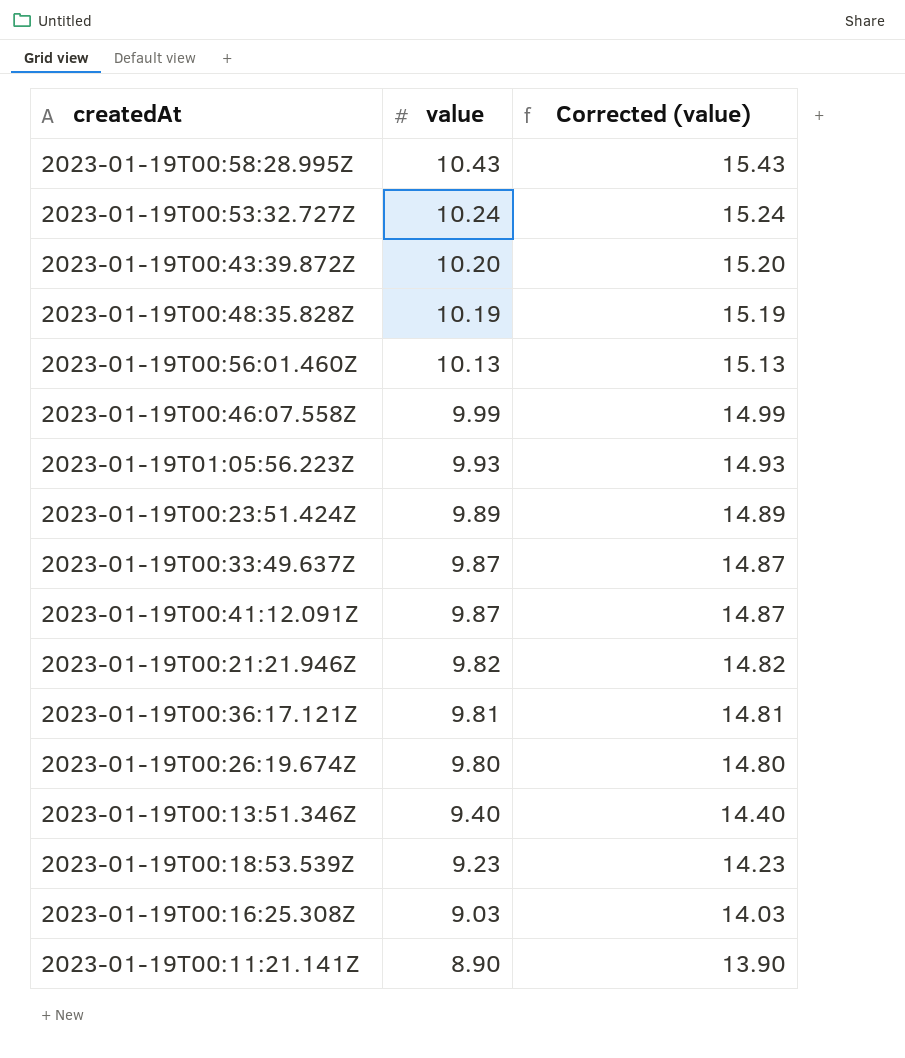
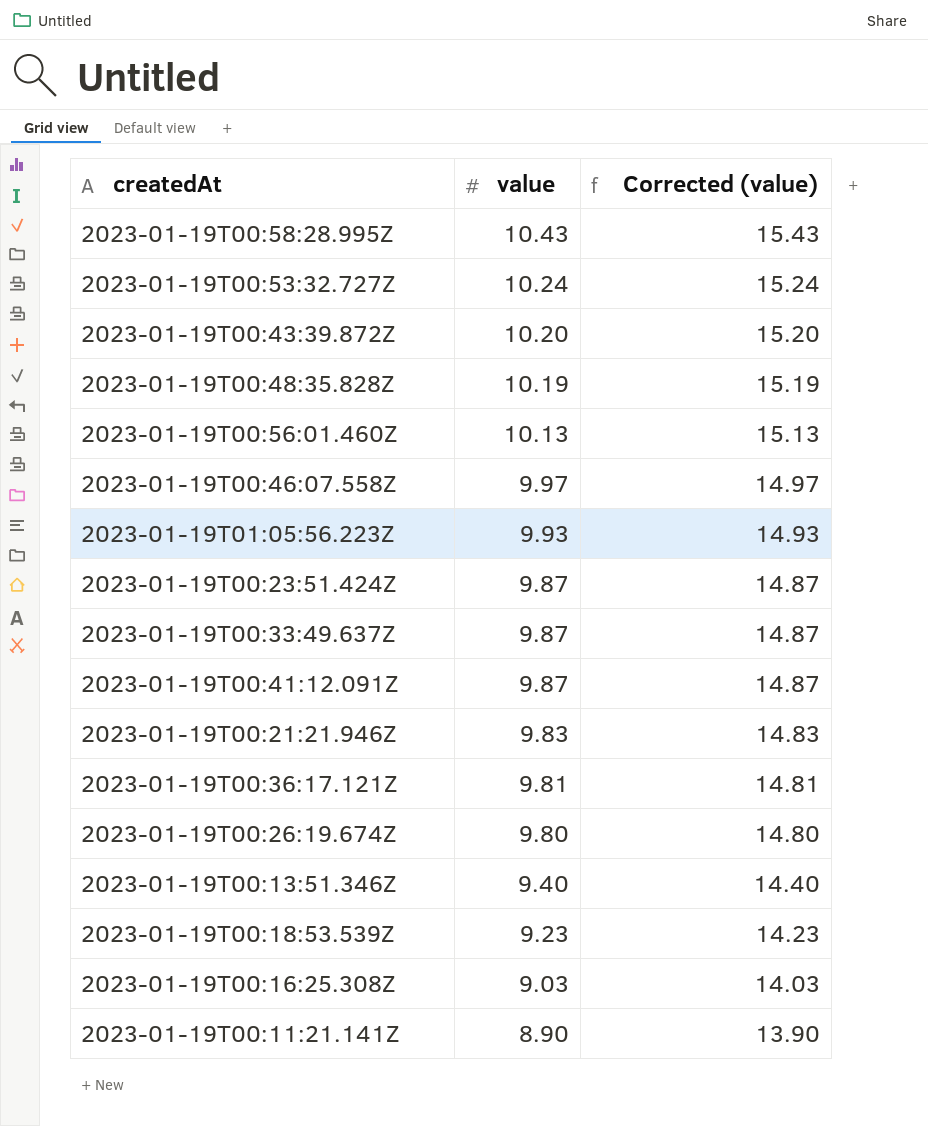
2023-01-19T00:46:07.558Z | value: 9.99 -> 9.97
2023-01-19T00:46:07.558Z | Corrected (value): 14.99 -> 14.97
2023-01-19T00:23:51.424Z | value: 9.89 -> 9.87
2023-01-19T00:23:51.424Z | Corrected (value): 14.89 -> 14.87
2023-01-19T00:21:21.946Z | value: 9.82 -> 9.83
2023-01-19T00:21:21.946Z | Corrected (value): 14.82 -> 14.83

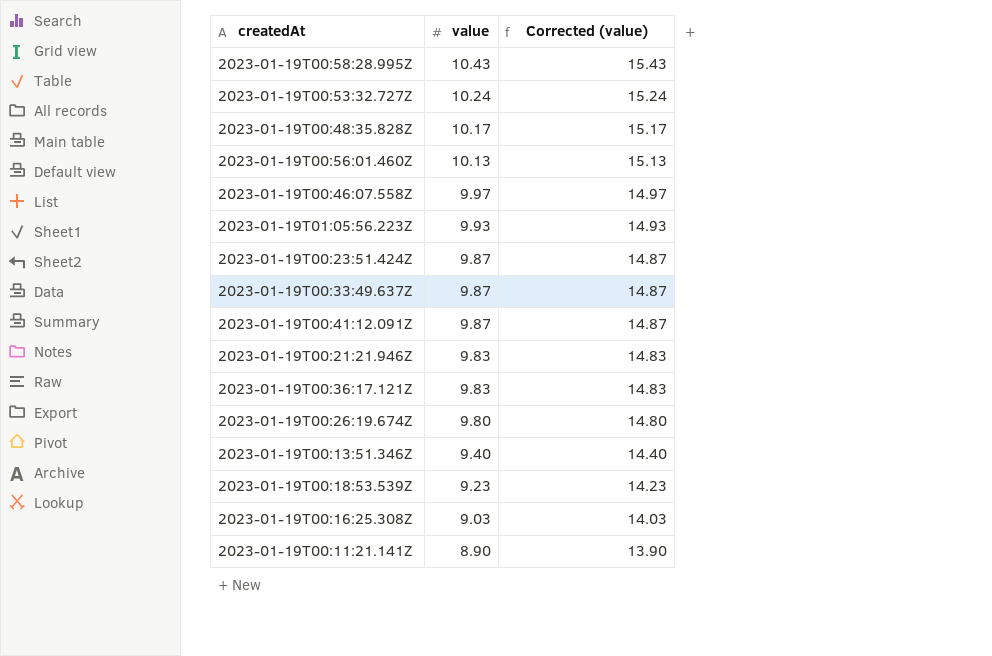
row 2023-01-19T00:43:39.872Z: 10.20 | 15.20 -> none
2023-01-19T00:48:35.828Z | value: 10.19 -> 10.17
2023-01-19T00:48:35.828Z | Corrected (value): 15.19 -> 15.17
2023-01-19T00:36:17.121Z | value: 9.81 -> 9.83
2023-01-19T00:36:17.121Z | Corrected (value): 14.81 -> 14.83

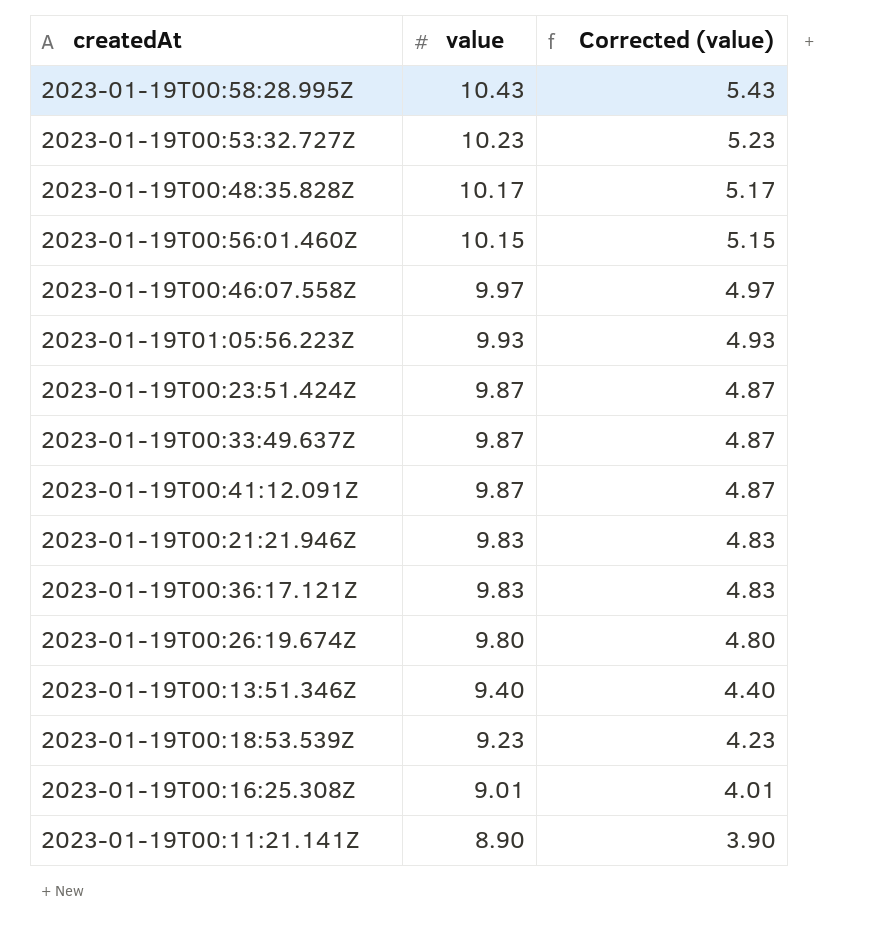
column Corrected (value) | formula: [value] + 5 -> [value] - 5
2023-01-19T00:53:32.727Z | value: 10.24 -> 10.23
2023-01-19T00:56:01.460Z | value: 10.13 -> 10.15
2023-01-19T00:16:25.308Z | value: 9.03 -> 9.01

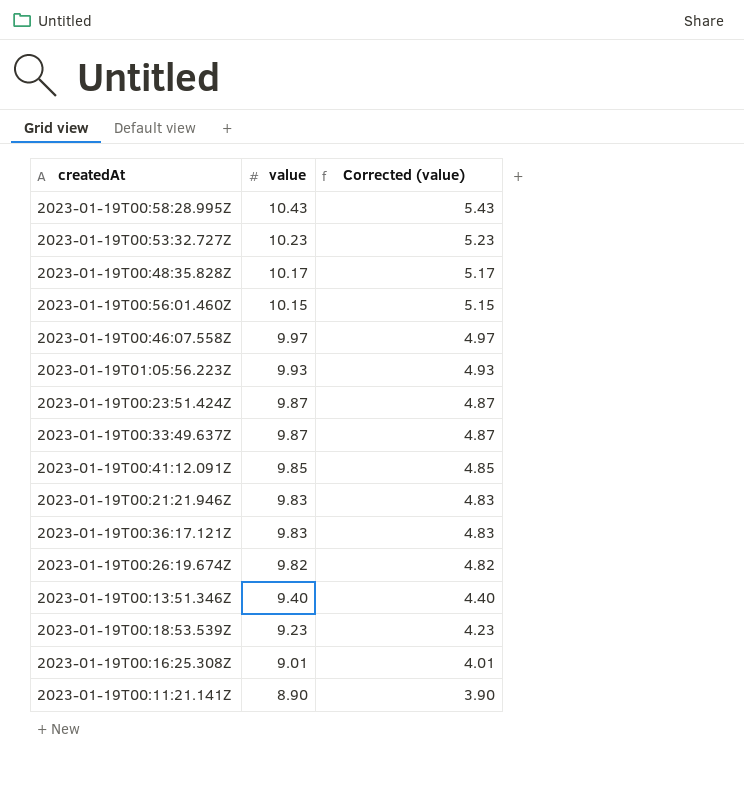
2023-01-19T00:41:12.091Z | value: 9.87 -> 9.85
2023-01-19T00:41:12.091Z | Corrected (value): 4.87 -> 4.85
2023-01-19T00:26:19.674Z | value: 9.80 -> 9.82
2023-01-19T00:26:19.674Z | Corrected (value): 4.80 -> 4.82

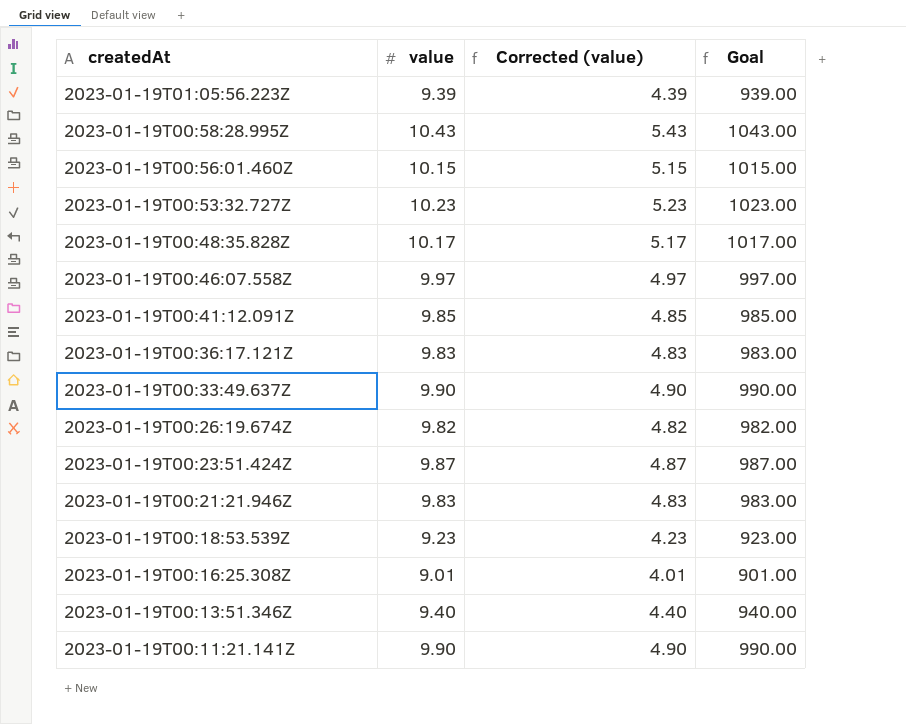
row order: value descending -> createdAt descending
column Goal | formula: none -> [value] * 100
2023-01-19T01:05:56.223Z | value: 9.93 -> 9.39
2023-01-19T01:05:56.223Z | Corrected (value): 4.93 -> 4.39
2023-01-19T00:33:49.637Z | value: 9.87 -> 9.90
2023-01-19T00:33:49.637Z | Corrected (value): 4.87 -> 4.90
2023-01-19T00:11:21.141Z | value: 8.90 -> 9.90
2023-01-19T00:11:21.141Z | Corrected (value): 3.90 -> 4.90

